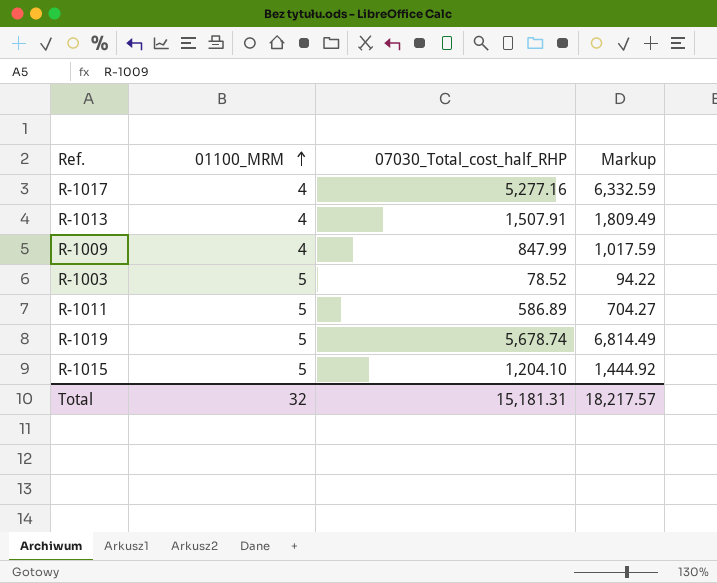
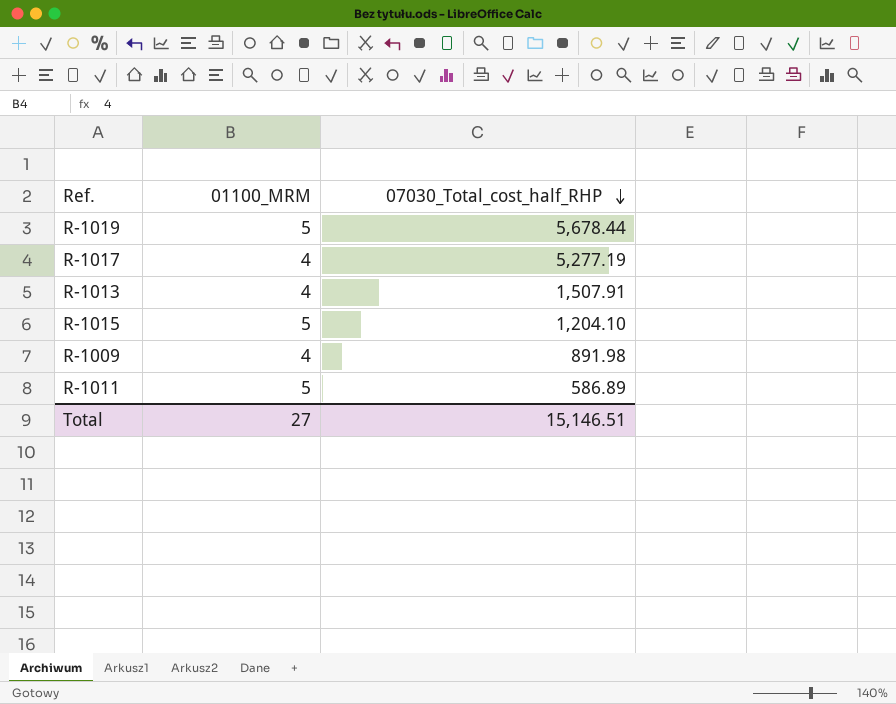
row order: 01100_MRM ascending -> 07030_Total_cost_half_RHP descending
column Markup | formula: [07030_Total_cost_half_RHP] * 1.2 -> none
row R-1003: 5 | 78.52 | 94.22 -> none
R-1019 | 07030_Total_cost_half_RHP: 5,678.74 -> 5,678.44
R-1017 | 07030_Total_cost_half_RHP: 5,277.16 -> 5,277.19
R-1009 | 07030_Total_cost_half_RHP: 847.99 -> 891.98
Total | 01100_MRM: 32 -> 27
Total | 07030_Total_cost_half_RHP: 15,181.31 -> 15,146.51

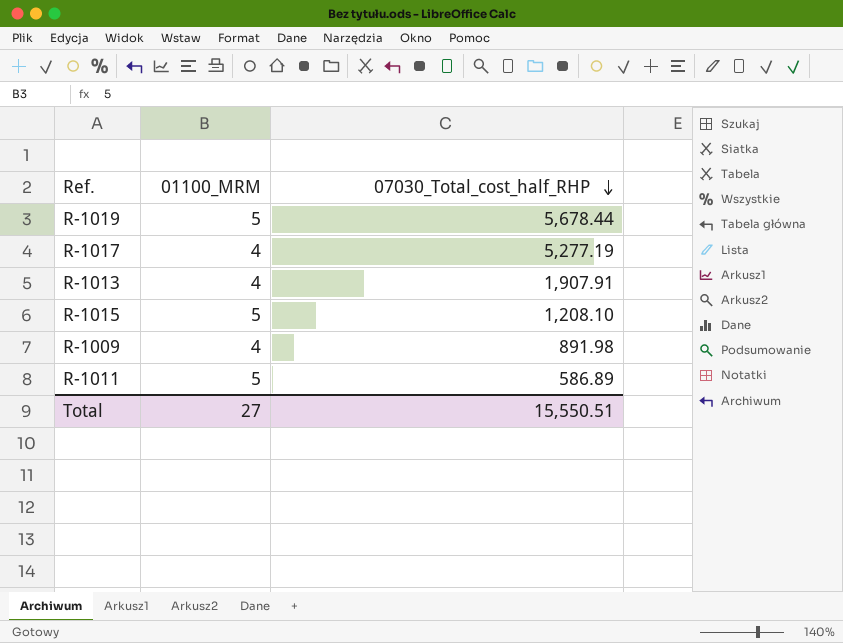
R-1013 | 07030_Total_cost_half_RHP: 1,507.91 -> 1,907.91
R-1015 | 07030_Total_cost_half_RHP: 1,204.10 -> 1,208.10
Total | 07030_Total_cost_half_RHP: 15,146.51 -> 15,550.51

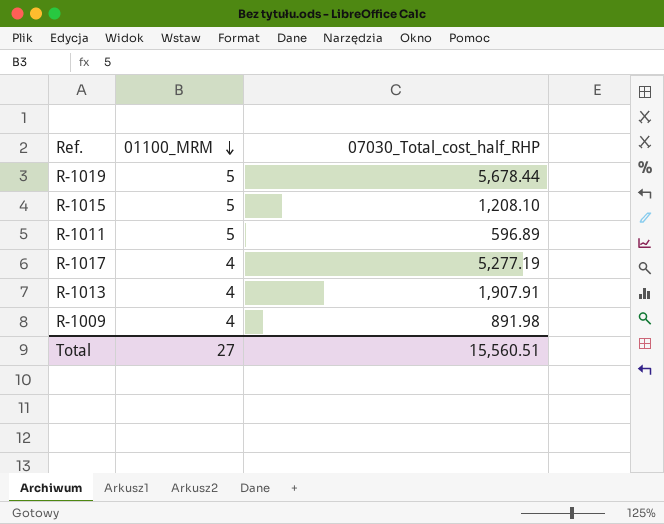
row order: 07030_Total_cost_half_RHP descending -> 01100_MRM descending
R-1011 | 07030_Total_cost_half_RHP: 586.89 -> 596.89
Total | 07030_Total_cost_half_RHP: 15,550.51 -> 15,560.51

